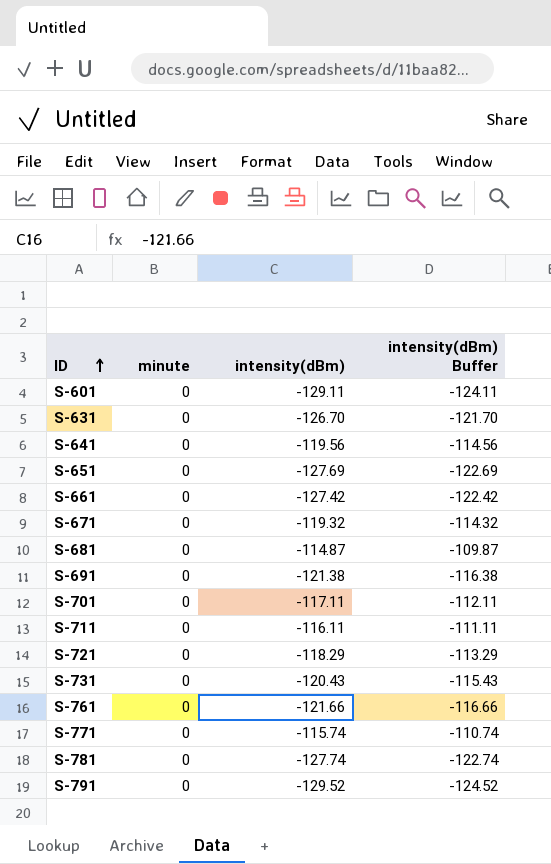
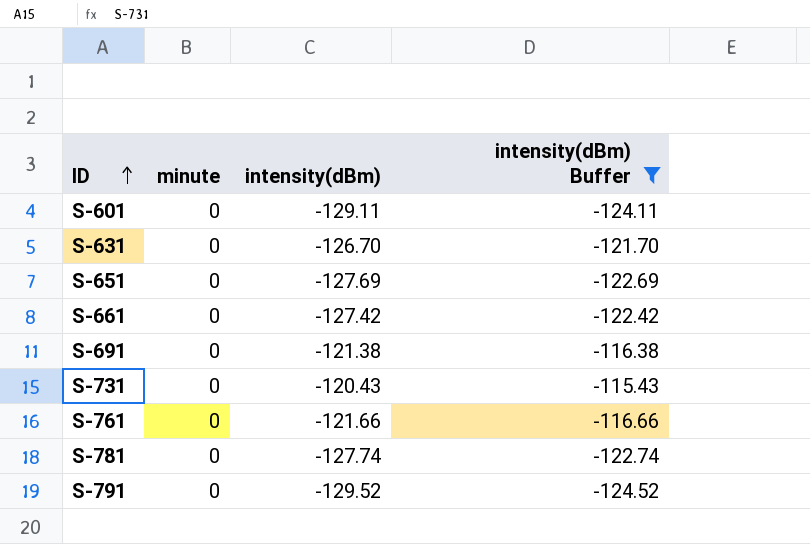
filter: none -> intensity(dBm) Buffer <= -115.43

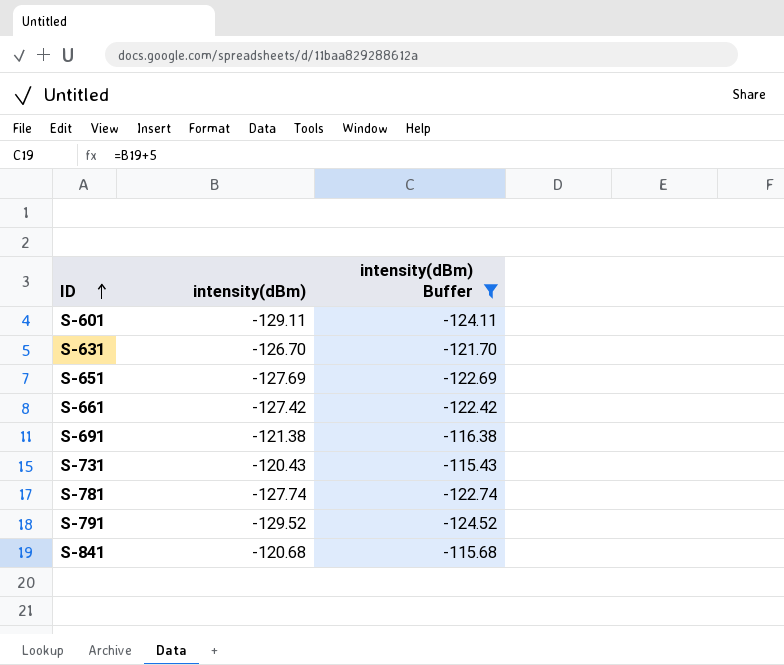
column minute | position: 2 -> none
row S-761: 0 | -121.66 | -116.66 -> none
row S-841: none -> -120.68 | -115.68

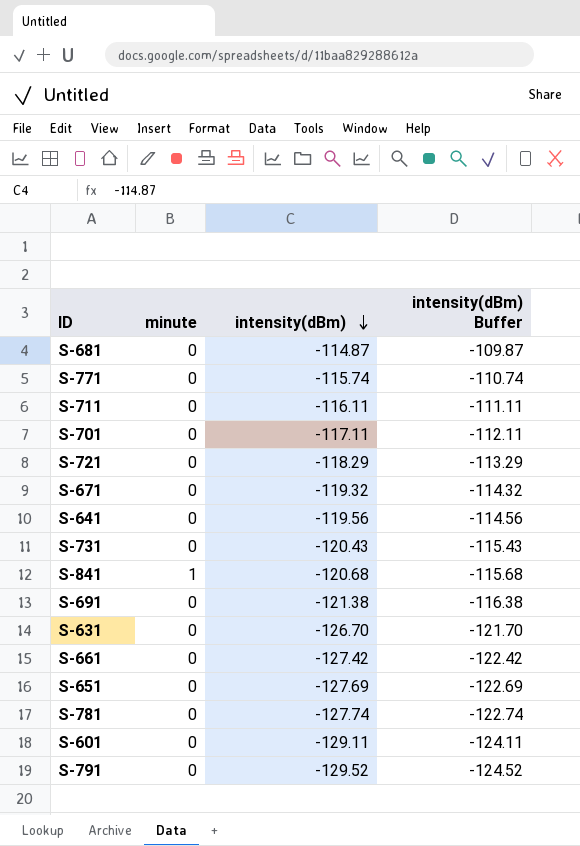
filter: intensity(dBm) Buffer <= -115.43 -> none
row order: ID ascending -> intensity(dBm) descending
column minute | position: none -> 2

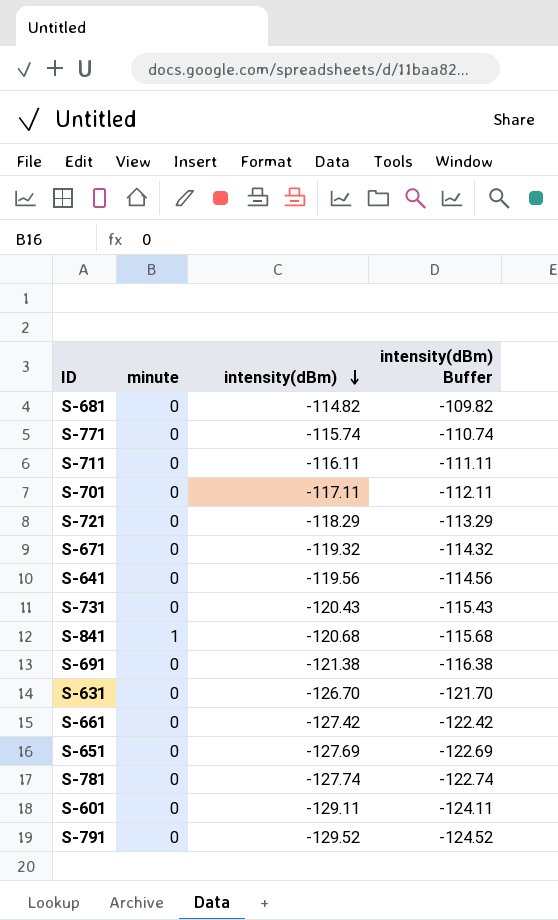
S-681 | intensity(dBm): -114.87 -> -114.82
S-681 | intensity(dBm) Buffer: -109.87 -> -109.82

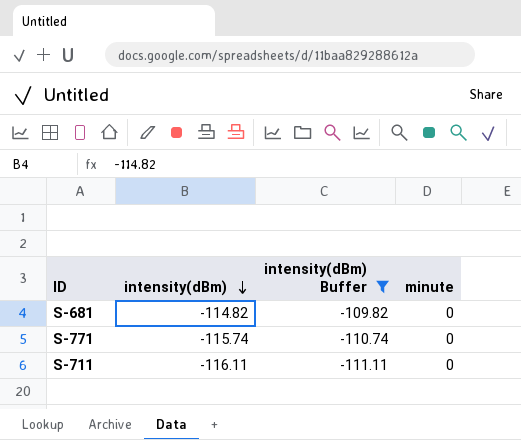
filter: none -> intensity(dBm) Buffer >= -111.11
column minute | position: 2 -> 4

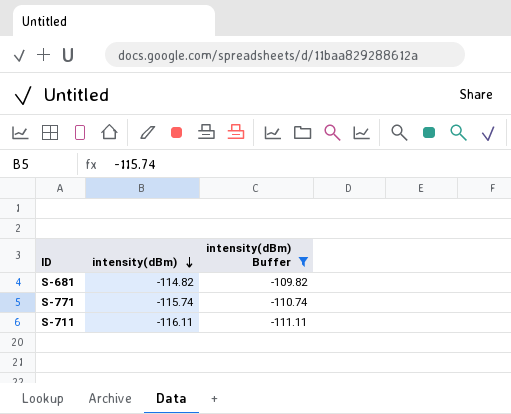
column minute | position: 4 -> none

